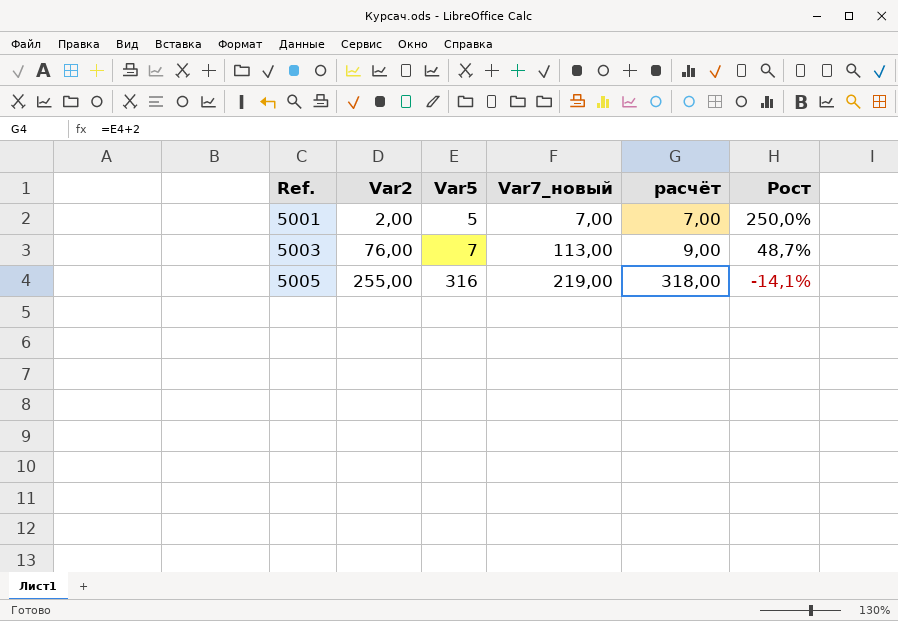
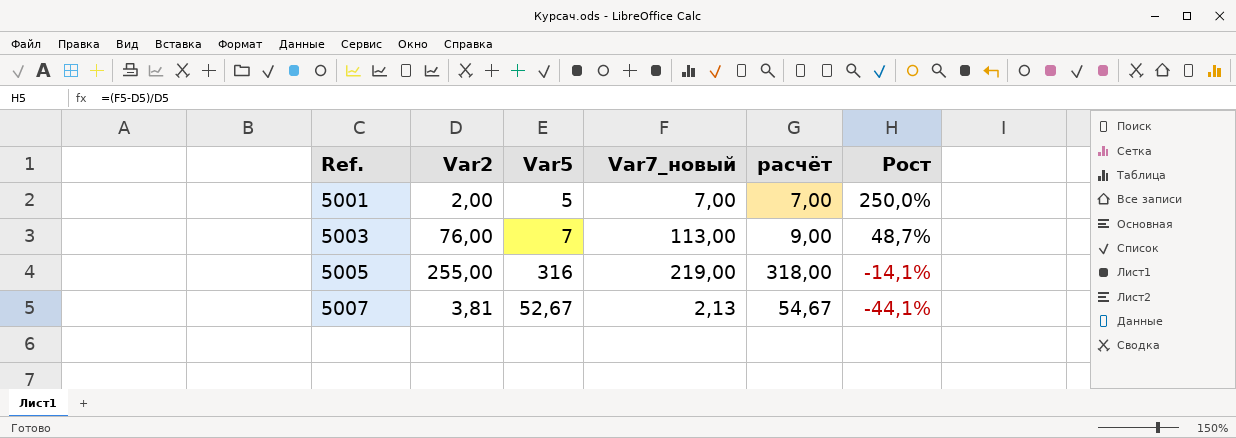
row 5007: none -> 3,81 | 52,67 | 2,13 | 54,67 | -44,1%

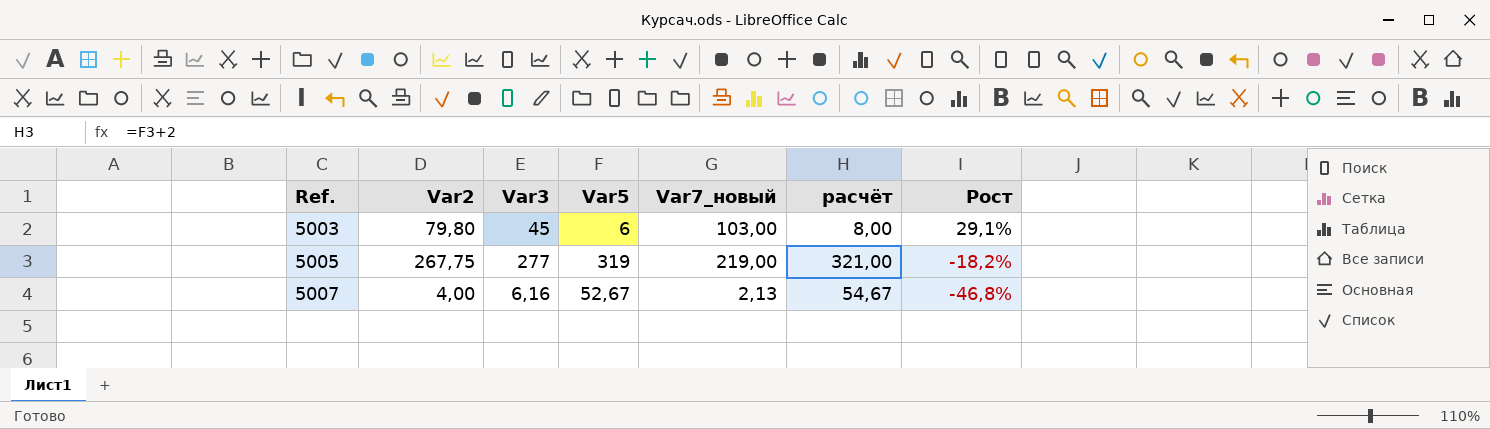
column Var3 | position: none -> 3
row 5001: 2,00 | 5 | 7,00 | 7,00 | 250,0% -> none
5003 | Var2: 76,00 -> 79,80
5003 | Var5: 7 -> 6
5003 | Var7_новый: 113,00 -> 103,00
5003 | расчёт: 9,00 -> 8,00
5003 | Рост: 48,7% -> 29,1%
5005 | Var2: 255,00 -> 267,75
5005 | Var5: 316 -> 319
5005 | расчёт: 318,00 -> 321,00
5005 | Рост: -14,1% -> -18,2%
5007 | Var2: 3,81 -> 4,00
5007 | Рост: -44,1% -> -46,8%

